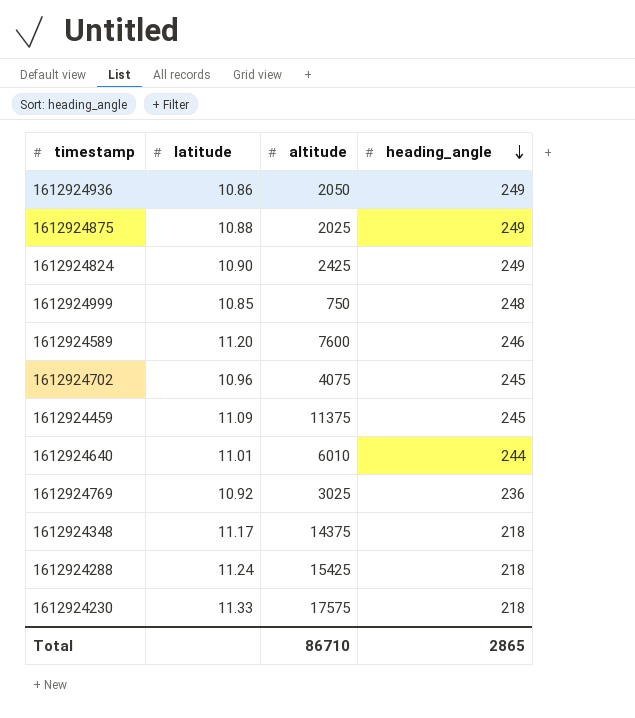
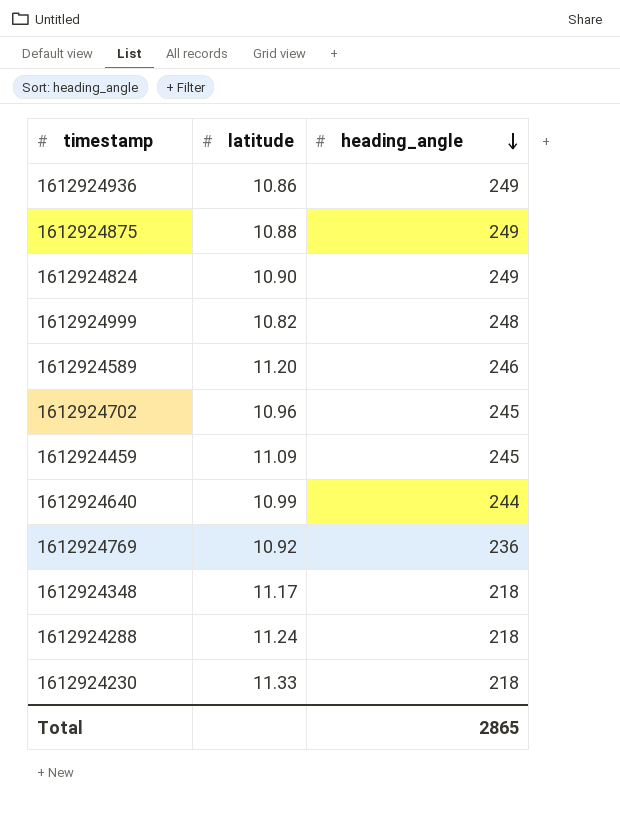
column altitude | position: 3 -> none
1612924999 | latitude: 10.85 -> 10.82
1612924640 | latitude: 11.01 -> 10.99

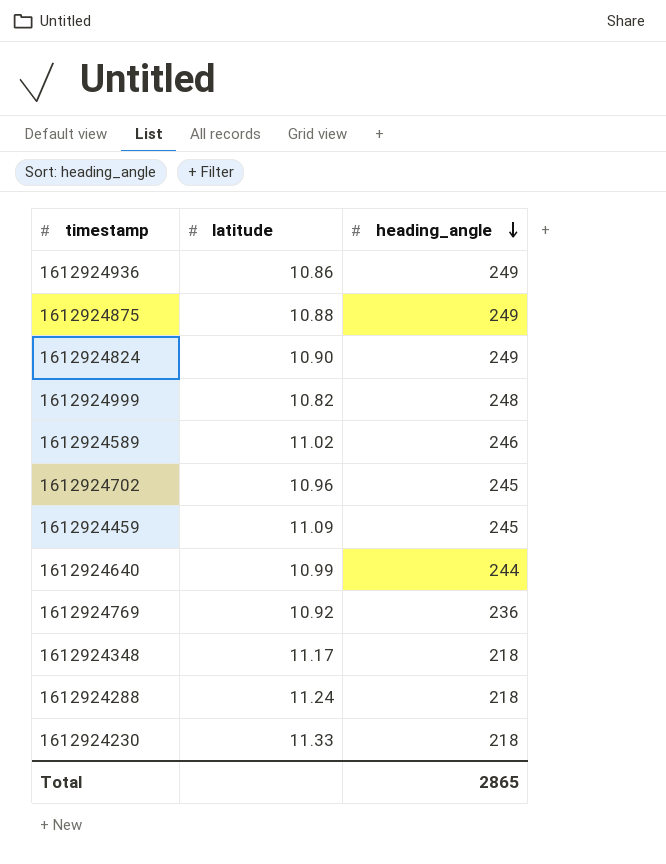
1612924589 | latitude: 11.20 -> 11.02

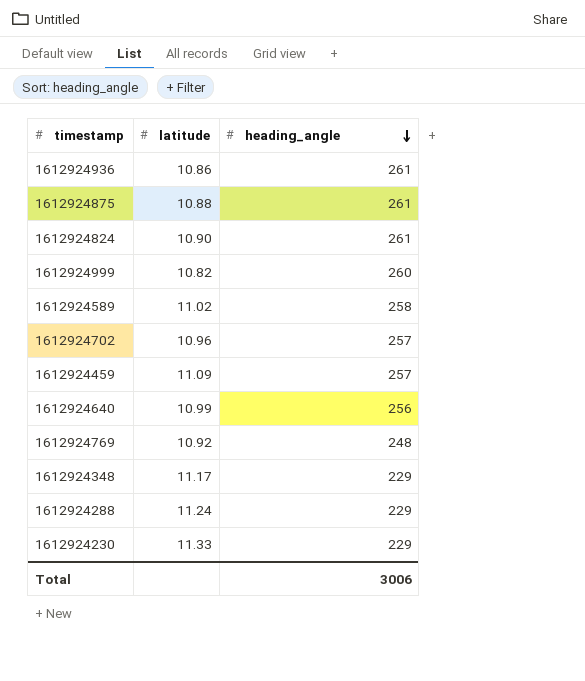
1612924936 | heading_angle: 249 -> 261
1612924875 | heading_angle: 249 -> 261
1612924824 | heading_angle: 249 -> 261
1612924999 | heading_angle: 248 -> 260
1612924589 | heading_angle: 246 -> 258
1612924702 | heading_angle: 245 -> 257
1612924459 | heading_angle: 245 -> 257
1612924640 | heading_angle: 244 -> 256
1612924769 | heading_angle: 236 -> 248
1612924348 | heading_angle: 218 -> 229
1612924288 | heading_angle: 218 -> 229
1612924230 | heading_angle: 218 -> 229
Total | heading_angle: 2865 -> 3006

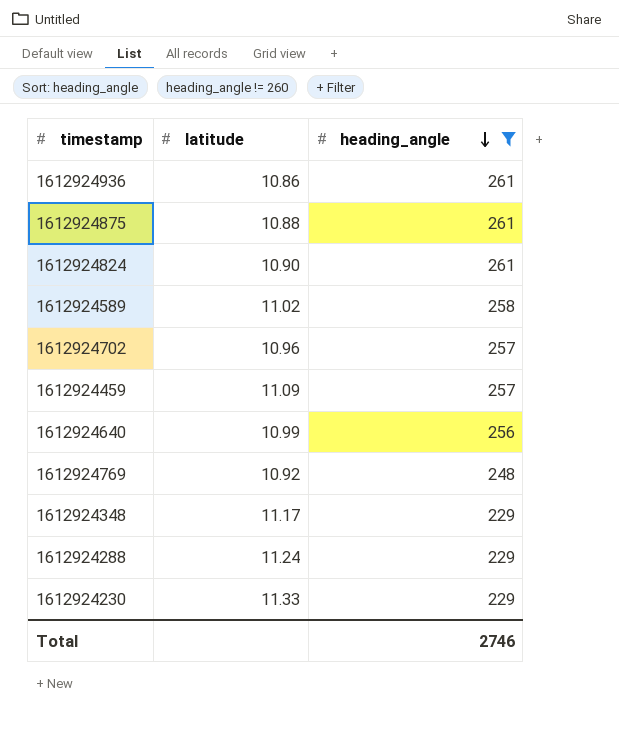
filter: none -> heading_angle != 260
Total | heading_angle: 3006 -> 2746

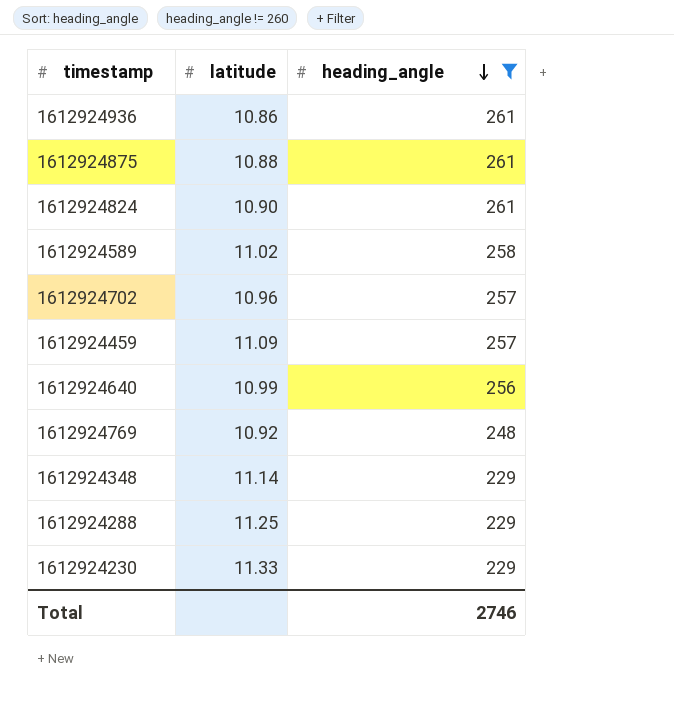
1612924348 | latitude: 11.17 -> 11.14
1612924288 | latitude: 11.24 -> 11.25

